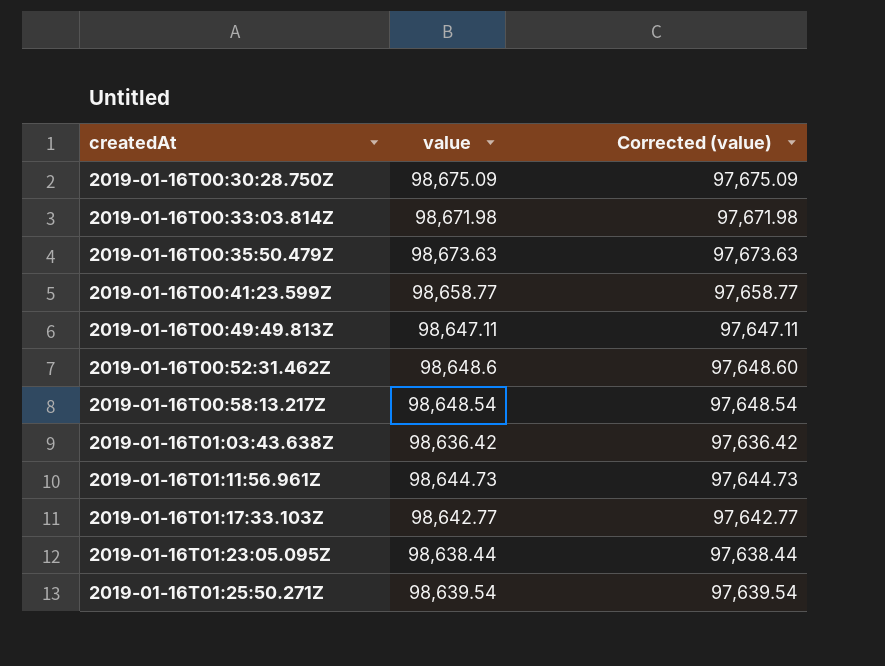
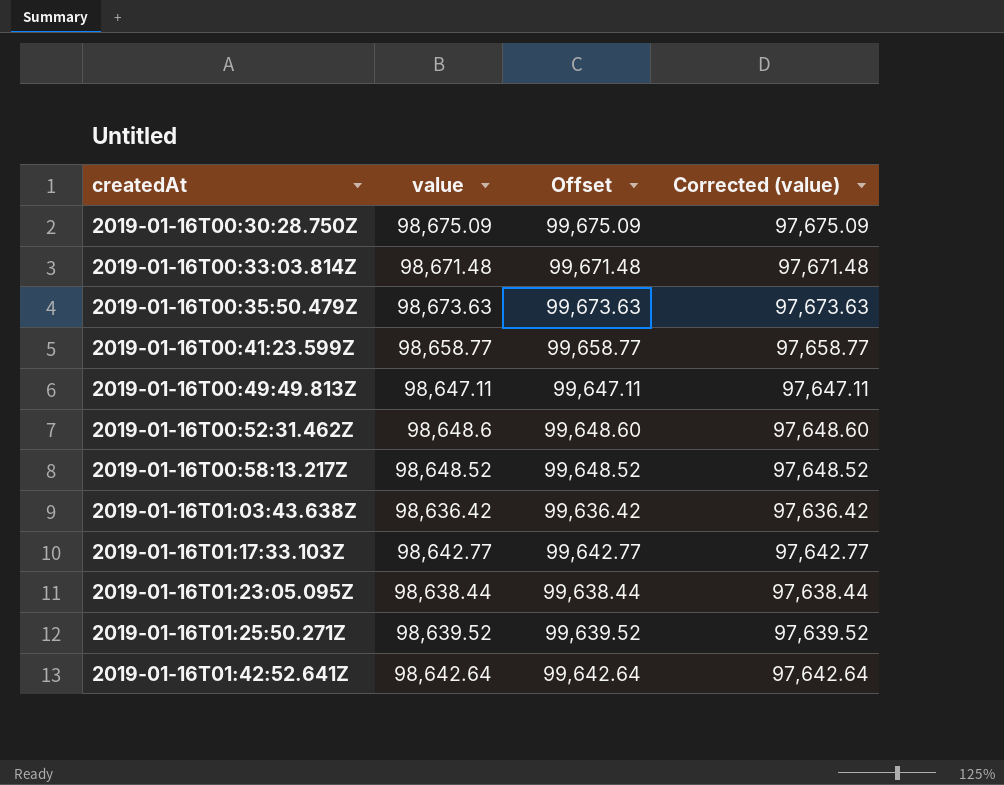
column Offset | formula: none -> [value] + 1000
row 2019-01-16T01:11:56.961Z: 98,644.73 | 97,644.73 -> none
2019-01-16T00:33:03.814Z | value: 98,671.98 -> 98,671.48
2019-01-16T00:33:03.814Z | Corrected (value): 97,671.98 -> 97,671.48
2019-01-16T00:58:13.217Z | value: 98,648.54 -> 98,648.52
2019-01-16T00:58:13.217Z | Corrected (value): 97,648.54 -> 97,648.52
2019-01-16T01:25:50.271Z | value: 98,639.54 -> 98,639.52
2019-01-16T01:25:50.271Z | Corrected (value): 97,639.54 -> 97,639.52
row 2019-01-16T01:42:52.641Z: none -> 98,642.64 | 99,642.64 | 97,642.64

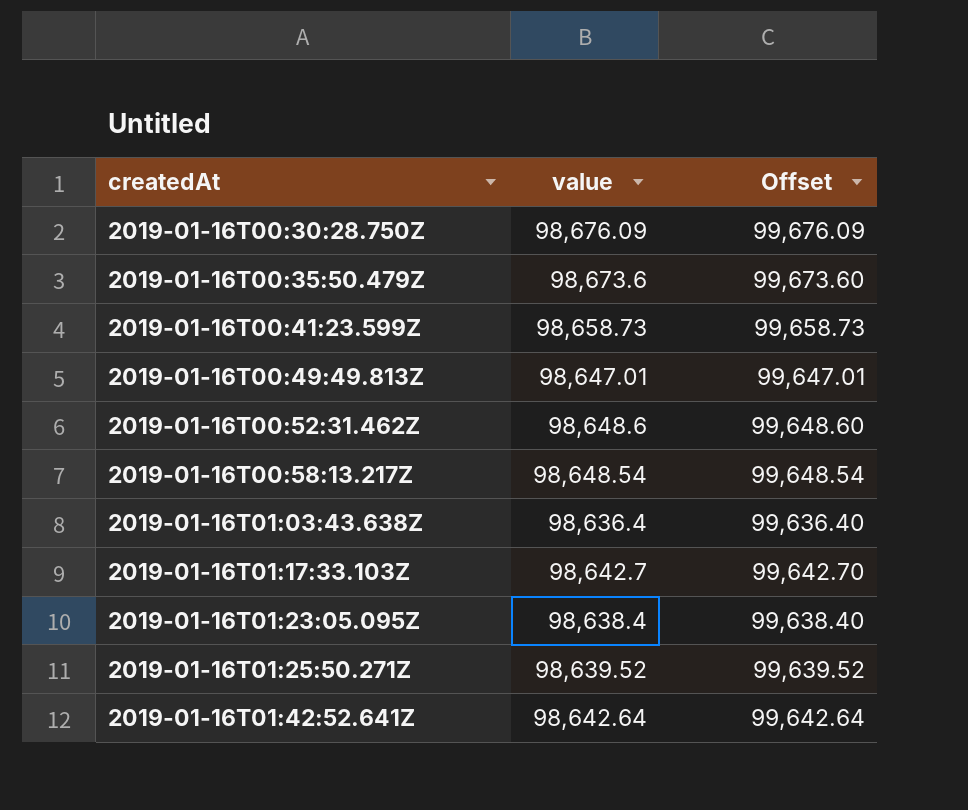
column Corrected (value) | formula: [value] - 1000 -> none
row 2019-01-16T00:33:03.814Z: 98,671.48 | 99,671.48 | 97,671.48 -> none
2019-01-16T00:30:28.750Z | value: 98,675.09 -> 98,676.09
2019-01-16T00:30:28.750Z | Offset: 99,675.09 -> 99,676.09
2019-01-16T00:35:50.479Z | value: 98,673.63 -> 98,673.6
2019-01-16T00:35:50.479Z | Offset: 99,673.63 -> 99,673.60
2019-01-16T00:41:23.599Z | value: 98,658.77 -> 98,658.73
2019-01-16T00:41:23.599Z | Offset: 99,658.77 -> 99,658.73
2019-01-16T00:49:49.813Z | value: 98,647.11 -> 98,647.01
2019-01-16T00:49:49.813Z | Offset: 99,647.11 -> 99,647.01
2019-01-16T00:58:13.217Z | value: 98,648.52 -> 98,648.54
2019-01-16T00:58:13.217Z | Offset: 99,648.52 -> 99,648.54
2019-01-16T01:03:43.638Z | value: 98,636.42 -> 98,636.4
2019-01-16T01:03:43.638Z | Offset: 99,636.42 -> 99,636.40
2019-01-16T01:17:33.103Z | value: 98,642.77 -> 98,642.7
2019-01-16T01:17:33.103Z | Offset: 99,642.77 -> 99,642.70
2019-01-16T01:23:05.095Z | value: 98,638.44 -> 98,638.4
2019-01-16T01:23:05.095Z | Offset: 99,638.44 -> 99,638.40

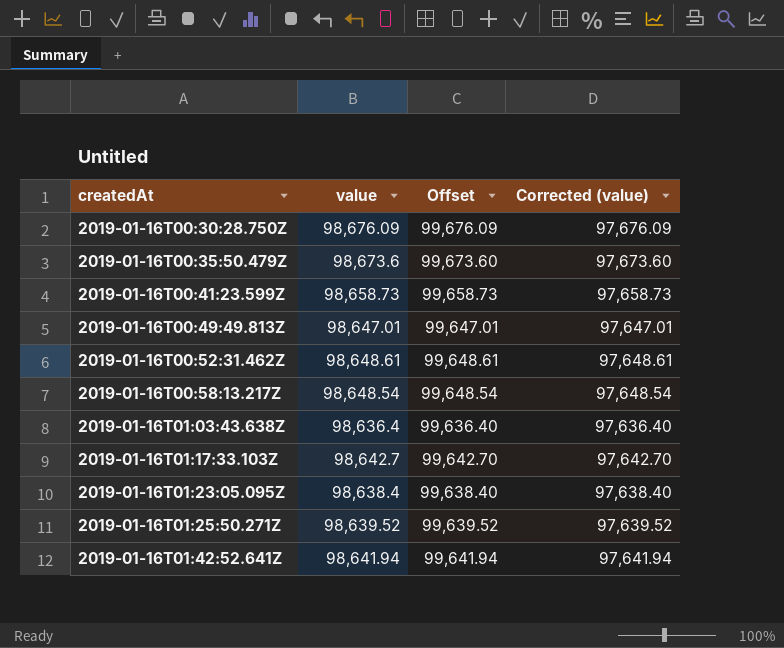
column Corrected (value) | formula: none -> [value] - 1000
2019-01-16T00:52:31.462Z | value: 98,648.6 -> 98,648.61
2019-01-16T00:52:31.462Z | Offset: 99,648.60 -> 99,648.61
2019-01-16T01:42:52.641Z | value: 98,642.64 -> 98,641.94
2019-01-16T01:42:52.641Z | Offset: 99,642.64 -> 99,641.94

